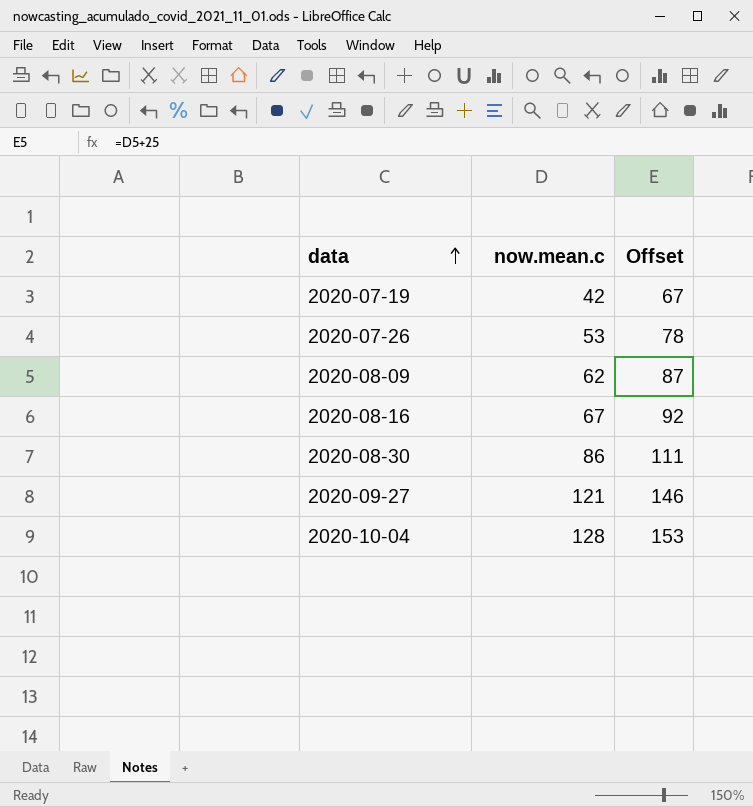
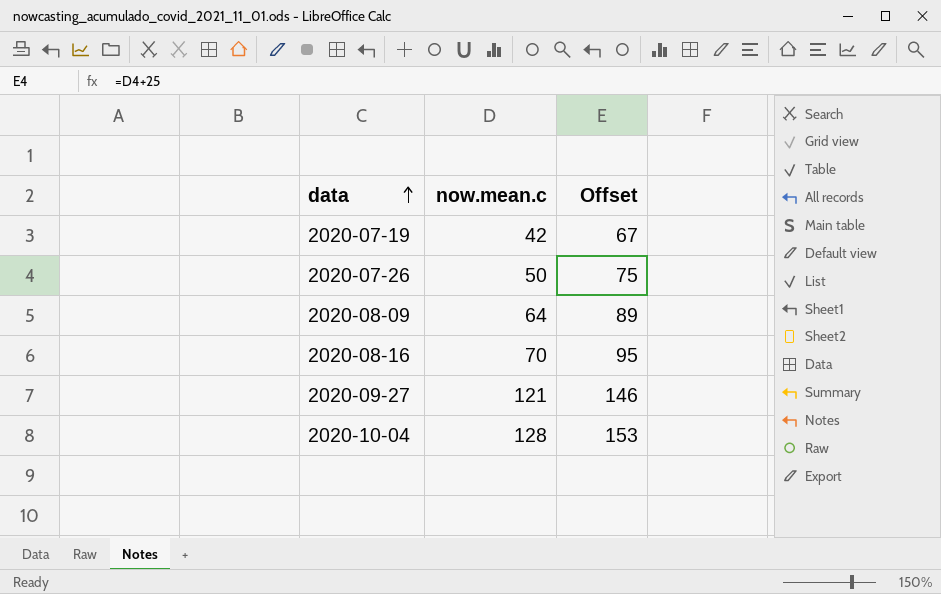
row 2020-08-30: 86 | 111 -> none
2020-07-26 | now.mean.c: 53 -> 50
2020-07-26 | Offset: 78 -> 75
2020-08-09 | now.mean.c: 62 -> 64
2020-08-09 | Offset: 87 -> 89
2020-08-16 | now.mean.c: 67 -> 70
2020-08-16 | Offset: 92 -> 95

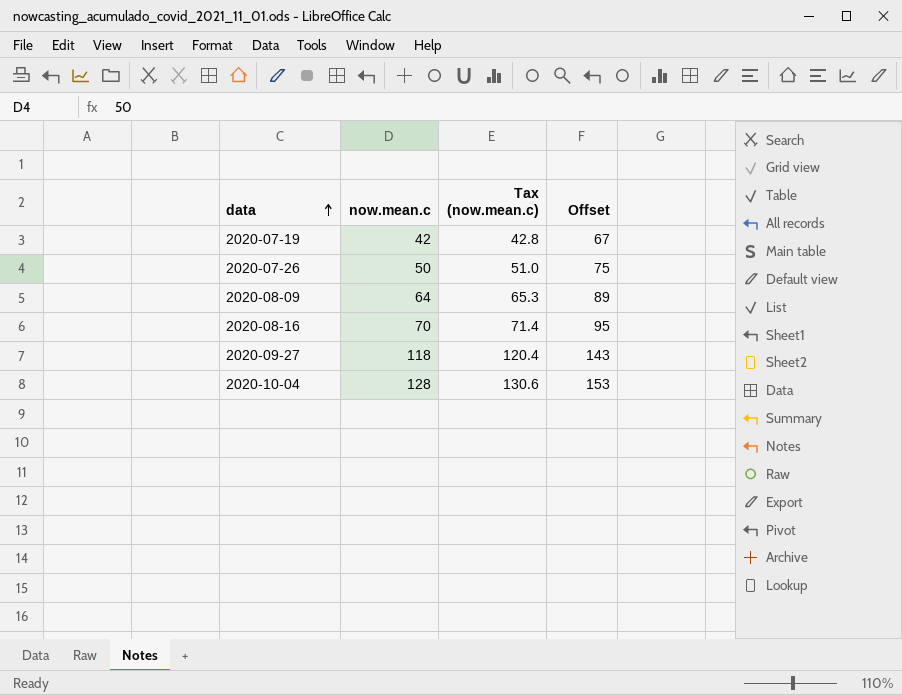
column Tax (now.mean.c) | formula: none -> [now.mean.c] * 1.02
2020-09-27 | now.mean.c: 121 -> 118
2020-09-27 | Offset: 146 -> 143

